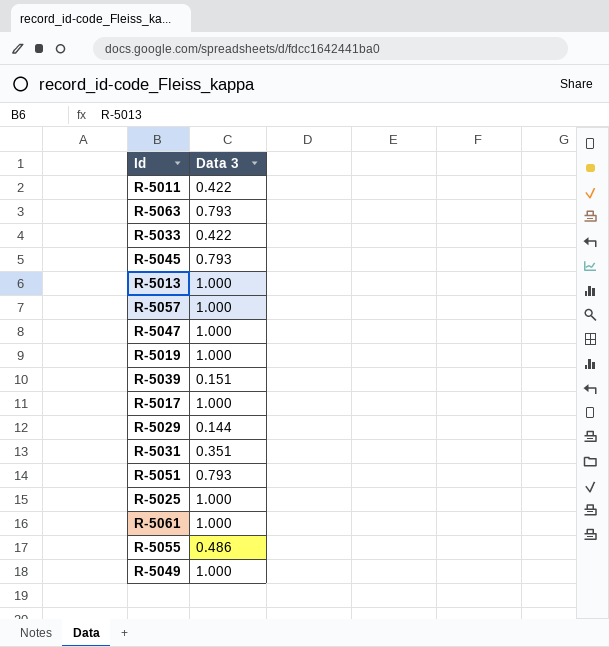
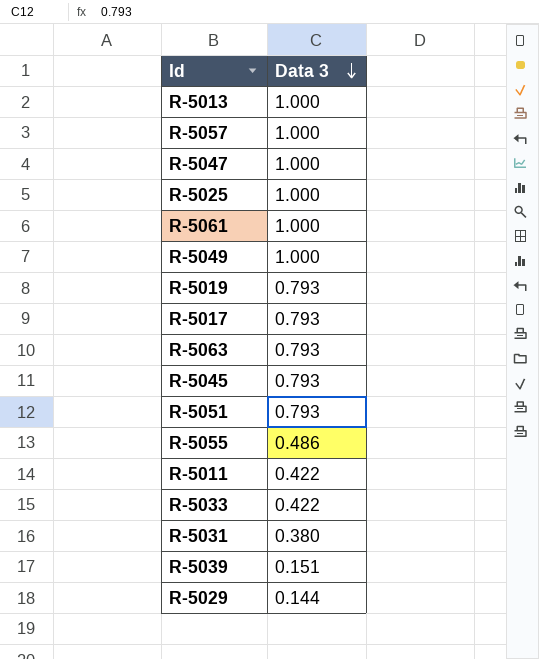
row order: none -> Data 3 descending
R-5019 | Data 3: 1.000 -> 0.793
R-5017 | Data 3: 1.000 -> 0.793
R-5031 | Data 3: 0.351 -> 0.380

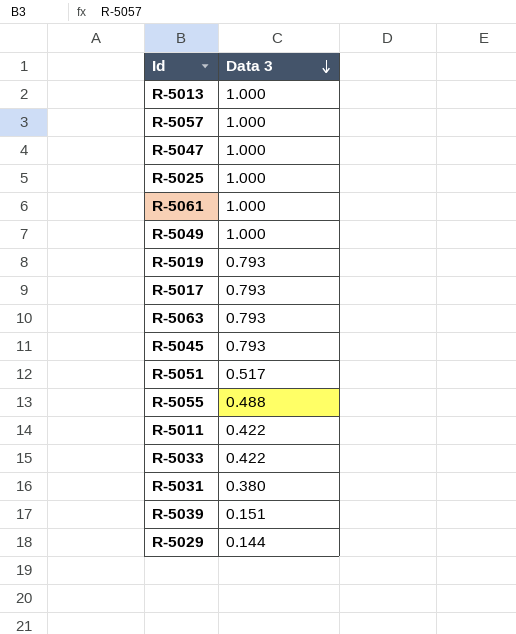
R-5051 | Data 3: 0.793 -> 0.517
R-5055 | Data 3: 0.486 -> 0.488

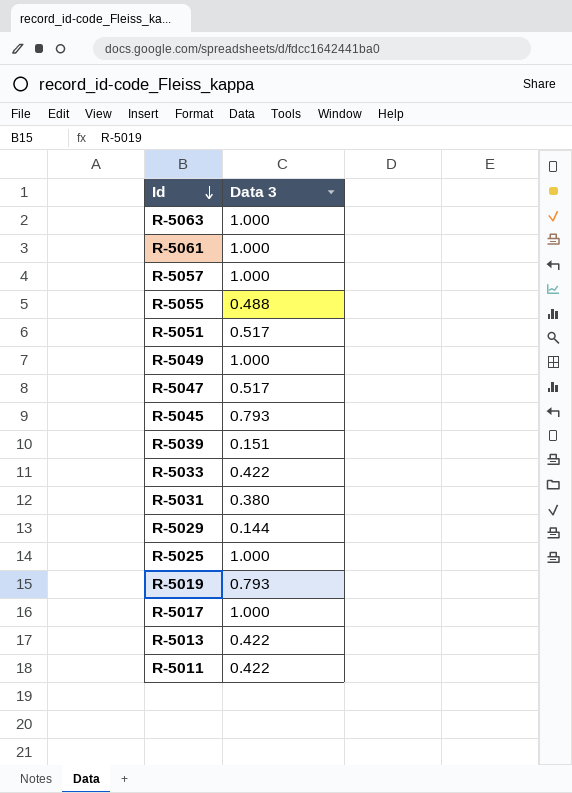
row order: Data 3 descending -> Id descending
R-5063 | Data 3: 0.793 -> 1.000
R-5047 | Data 3: 1.000 -> 0.517
R-5017 | Data 3: 0.793 -> 1.000
R-5013 | Data 3: 1.000 -> 0.422

